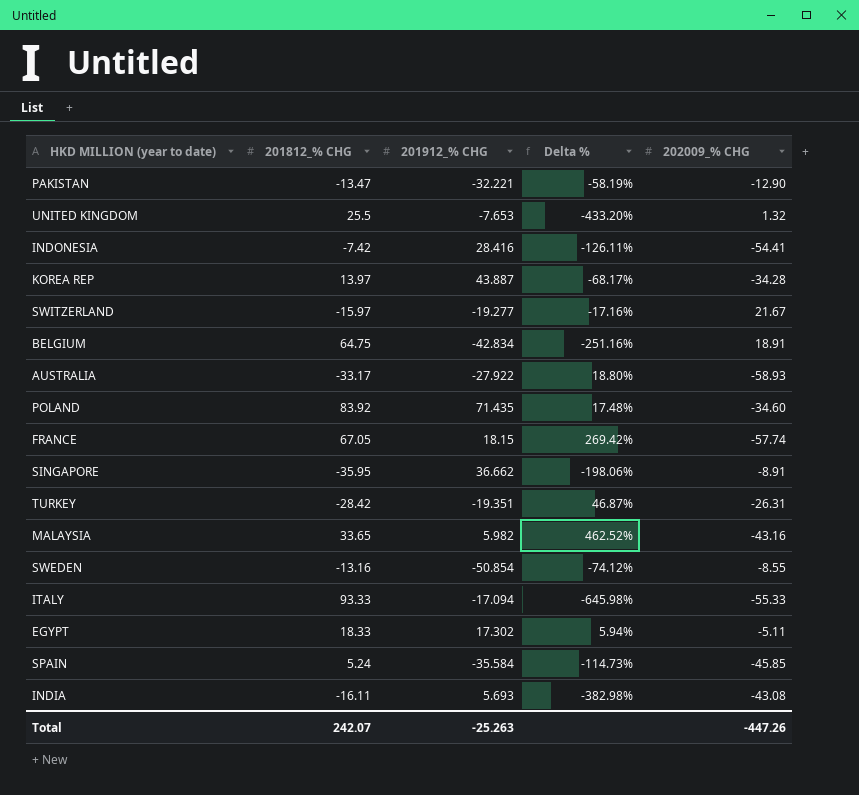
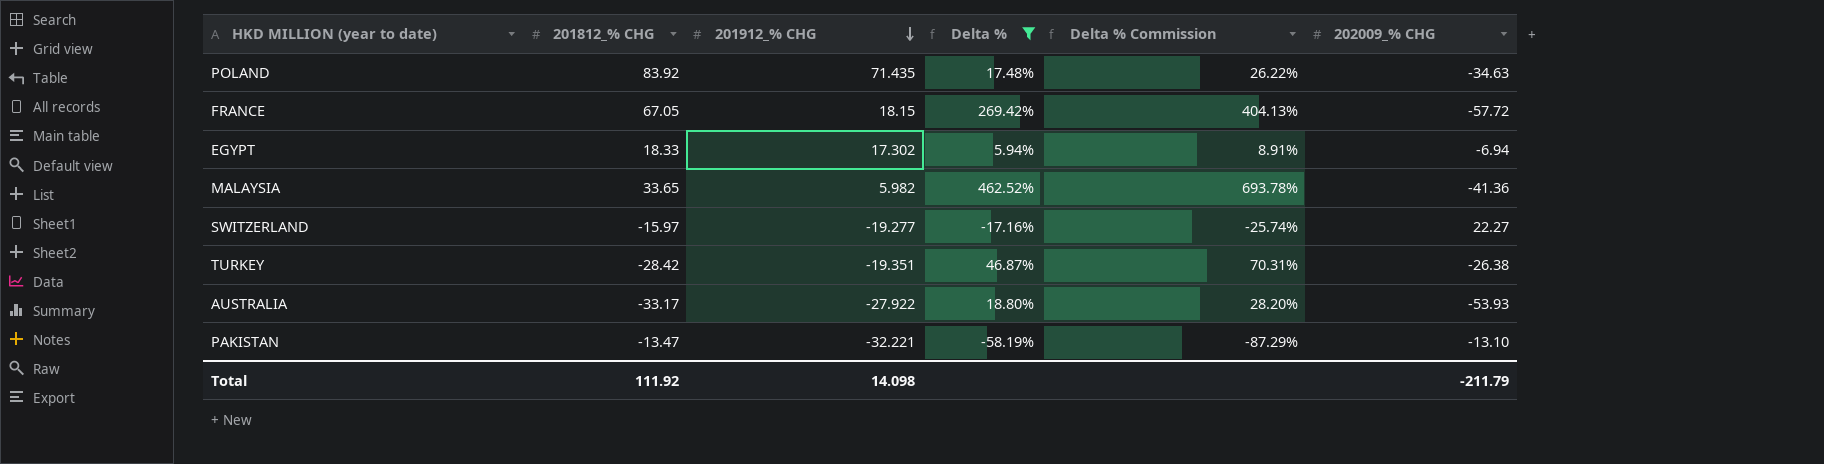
filter: none -> Delta % >= -58.19%
row order: none -> 201912_% CHG descending
column Delta % Commission | formula: none -> [Delta %] * 1.5
POLAND | 202009_% CHG: -34.60 -> -34.63
FRANCE | 202009_% CHG: -57.74 -> -57.72
EGYPT | 202009_% CHG: -5.11 -> -6.94
MALAYSIA | 202009_% CHG: -43.16 -> -41.36
SWITZERLAND | 202009_% CHG: 21.67 -> 22.27
TURKEY | 202009_% CHG: -26.31 -> -26.38
AUSTRALIA | 202009_% CHG: -58.93 -> -53.93
PAKISTAN | 202009_% CHG: -12.90 -> -13.10
Total | 201812_% CHG: 242.07 -> 111.92
Total | 201912_% CHG: -25.263 -> 14.098
Total | 202009_% CHG: -447.26 -> -211.79

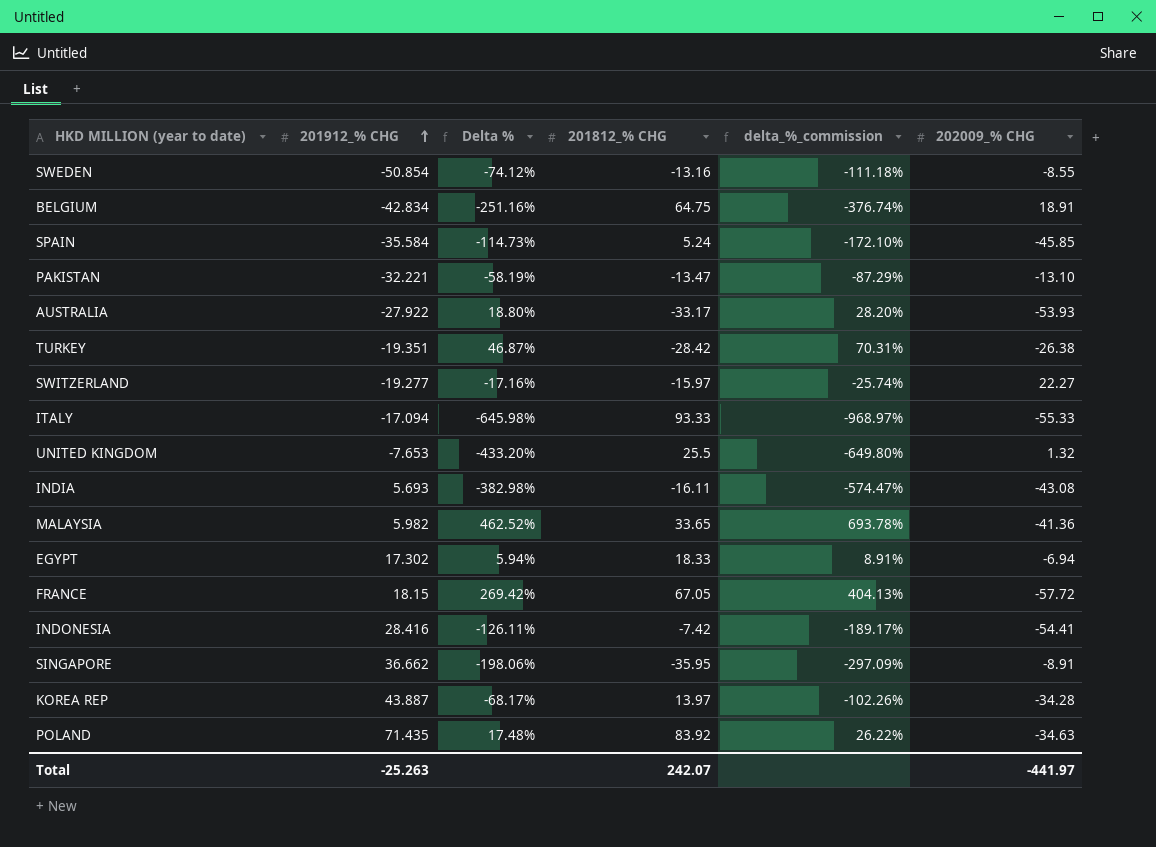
filter: Delta % >= -58.19% -> none
row order: 201912_% CHG descending -> 201912_% CHG ascending
column 201812_% CHG | position: 2 -> 4
column name: Delta % Commission -> delta_%_commission
Total | 201912_% CHG: 14.098 -> -25.263
Total | 201812_% CHG: 111.92 -> 242.07
Total | 202009_% CHG: -211.79 -> -441.97

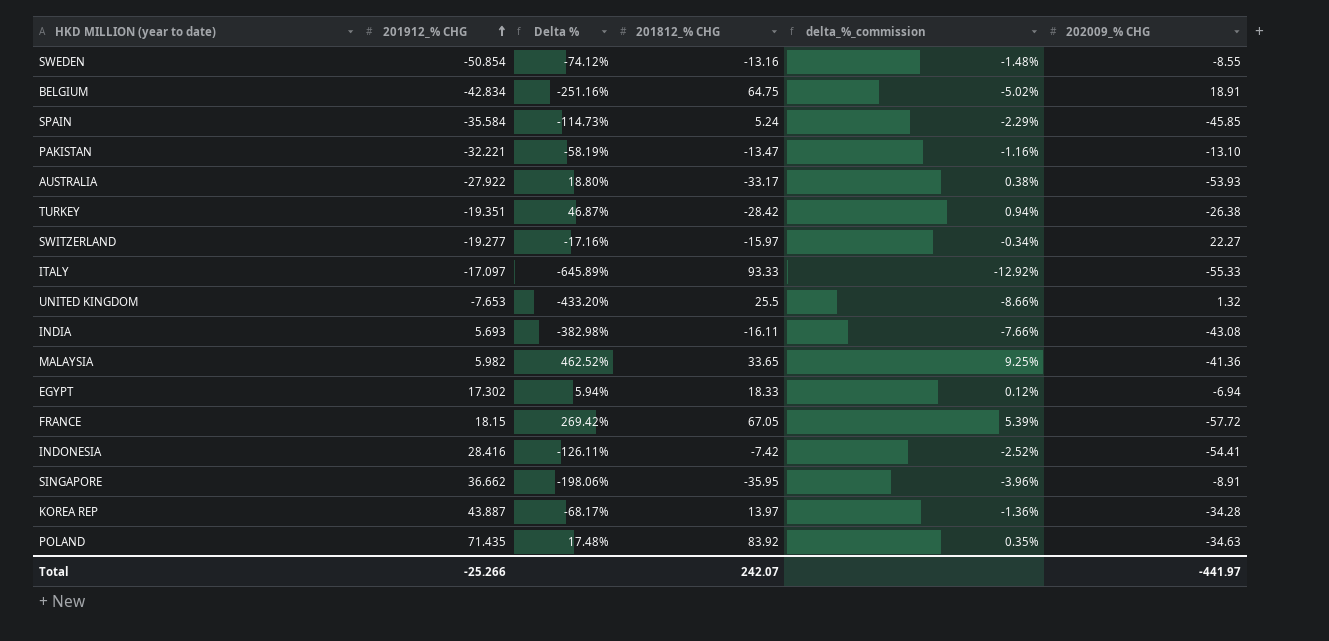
column delta_%_commission | formula: [Delta %] * 1.5 -> [Delta %] * 0.02
ITALY | 201912_% CHG: -17.094 -> -17.097
ITALY | Delta %: -645.98% -> -645.89%
Total | 201912_% CHG: -25.263 -> -25.266

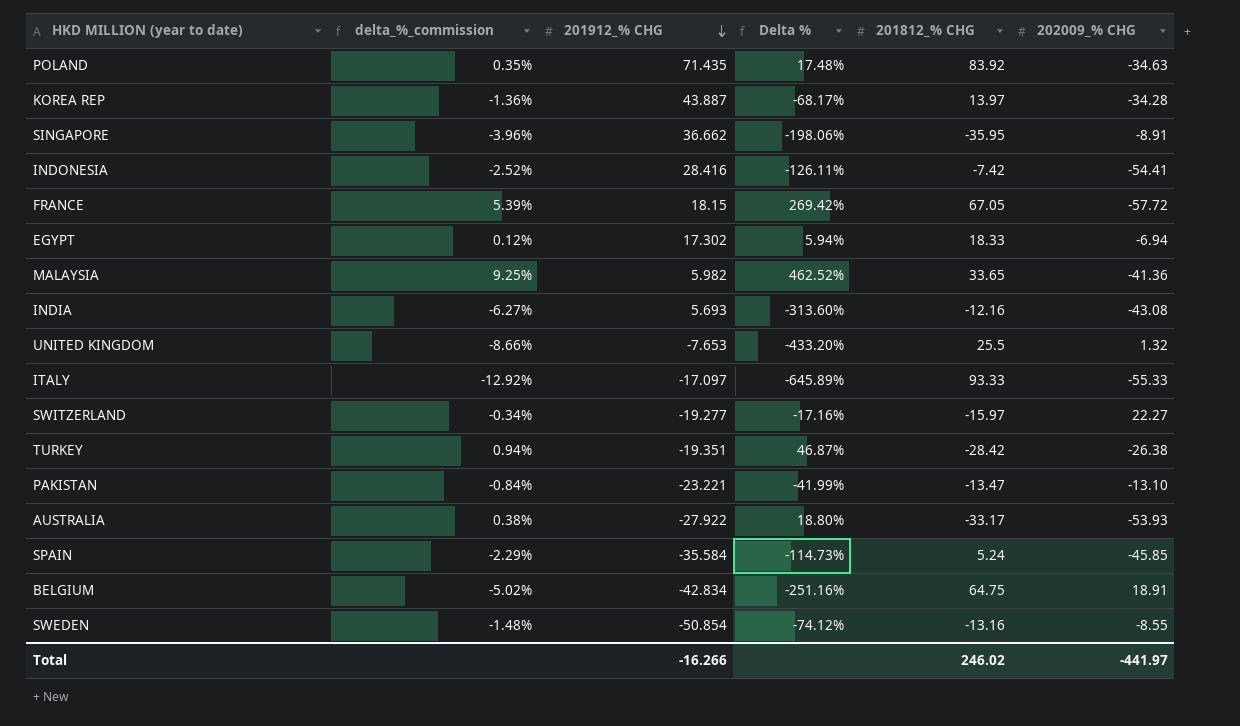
row order: 201912_% CHG ascending -> 201912_% CHG descending
column delta_%_commission | position: 5 -> 2
INDIA | delta_%_commission: -7.66% -> -6.27%
INDIA | Delta %: -382.98% -> -313.60%
INDIA | 201812_% CHG: -16.11 -> -12.16
PAKISTAN | delta_%_commission: -1.16% -> -0.84%
PAKISTAN | 201912_% CHG: -32.221 -> -23.221
PAKISTAN | Delta %: -58.19% -> -41.99%
Total | 201912_% CHG: -25.266 -> -16.266
Total | 201812_% CHG: 242.07 -> 246.02

